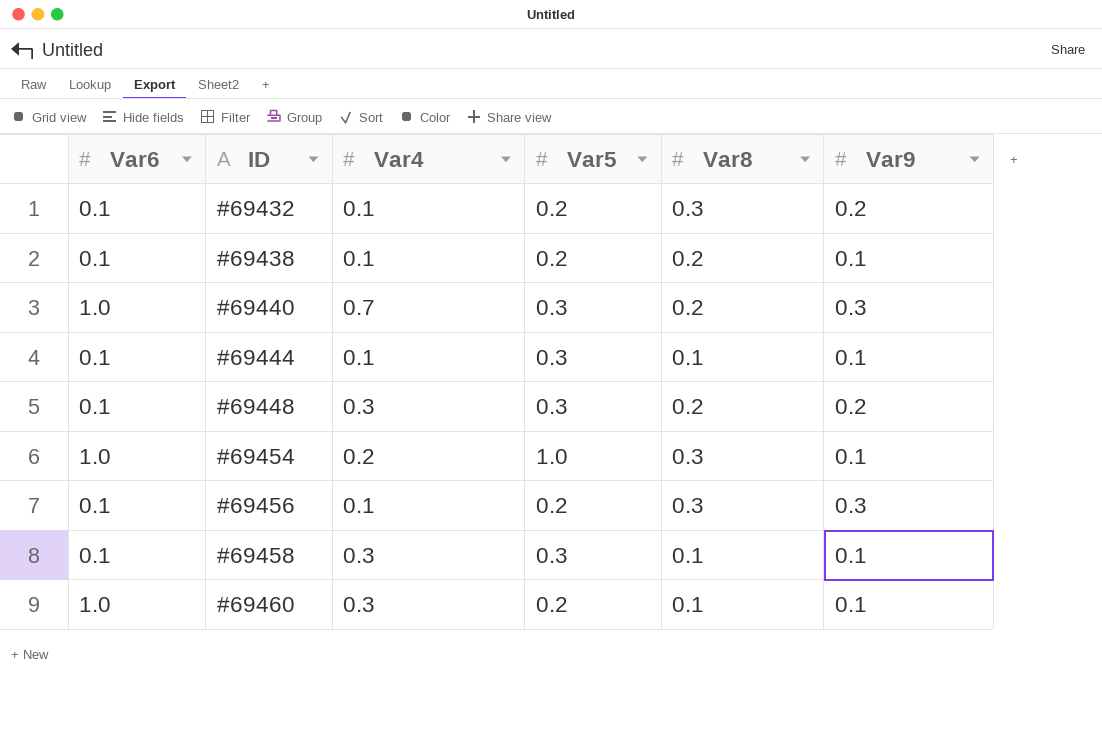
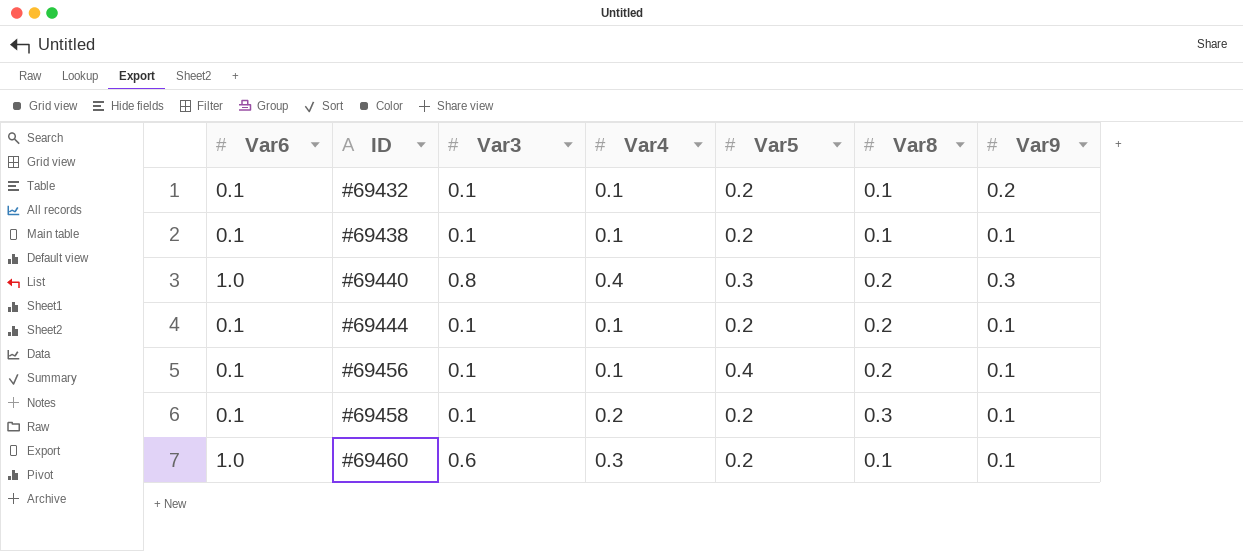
column Var3 | position: none -> 3
row #69448: 0.1 | 0.3 | 0.3 | 0.2 | 0.2 -> none
row #69454: 1.0 | 0.2 | 1.0 | 0.3 | 0.1 -> none
#69432 | Var8: 0.3 -> 0.1
#69438 | Var8: 0.2 -> 0.1
#69440 | Var4: 0.7 -> 0.4
#69444 | Var5: 0.3 -> 0.2
#69444 | Var8: 0.1 -> 0.2
#69456 | Var5: 0.2 -> 0.4
#69456 | Var8: 0.3 -> 0.2
#69456 | Var9: 0.3 -> 0.1
#69458 | Var4: 0.3 -> 0.2
#69458 | Var5: 0.3 -> 0.2
#69458 | Var8: 0.1 -> 0.3

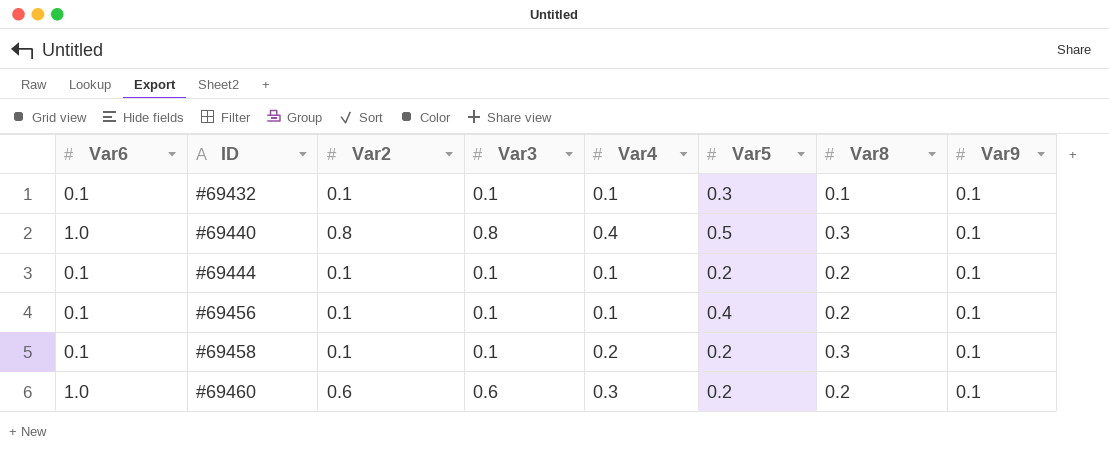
column Var2 | position: none -> 3
row #69438: 0.1 | 0.1 | 0.1 | 0.2 | 0.1 | 0.1 -> none
#69432 | Var5: 0.2 -> 0.3
#69432 | Var9: 0.2 -> 0.1
#69440 | Var5: 0.3 -> 0.5
#69440 | Var8: 0.2 -> 0.3
#69440 | Var9: 0.3 -> 0.1
#69460 | Var8: 0.1 -> 0.2

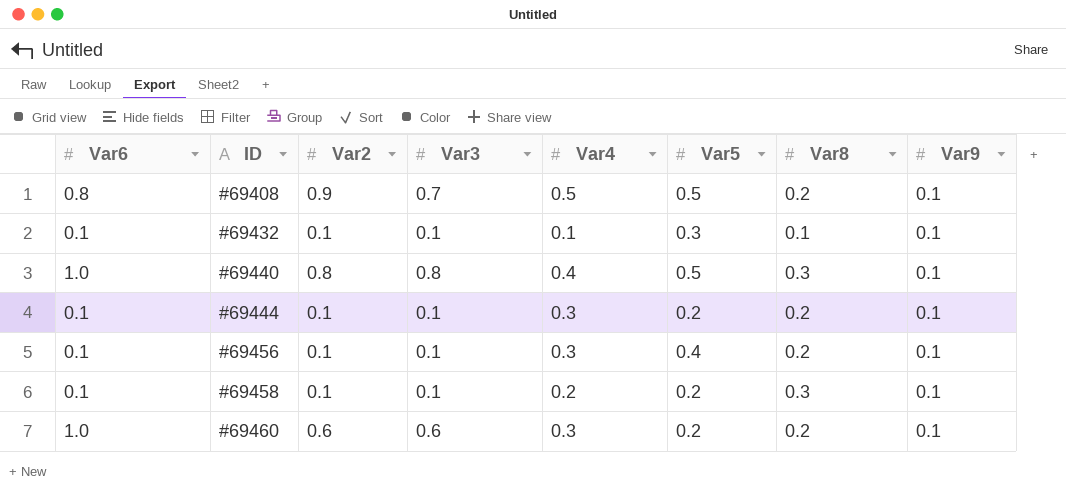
row #69408: none -> 0.8 | 0.9 | 0.7 | 0.5 | 0.5 | 0.2 | 0.1
#69444 | Var4: 0.1 -> 0.3
#69456 | Var4: 0.1 -> 0.3

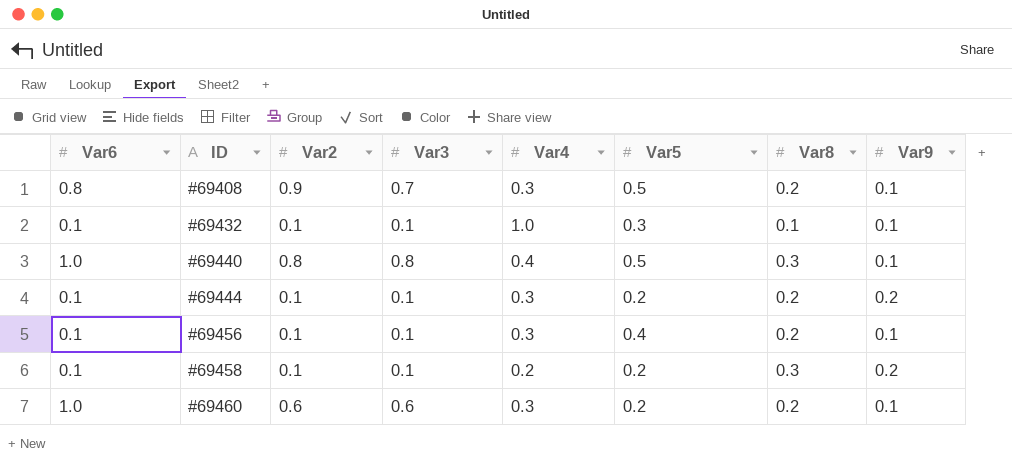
#69408 | Var4: 0.5 -> 0.3
#69432 | Var4: 0.1 -> 1.0
#69444 | Var9: 0.1 -> 0.2
#69458 | Var9: 0.1 -> 0.2

